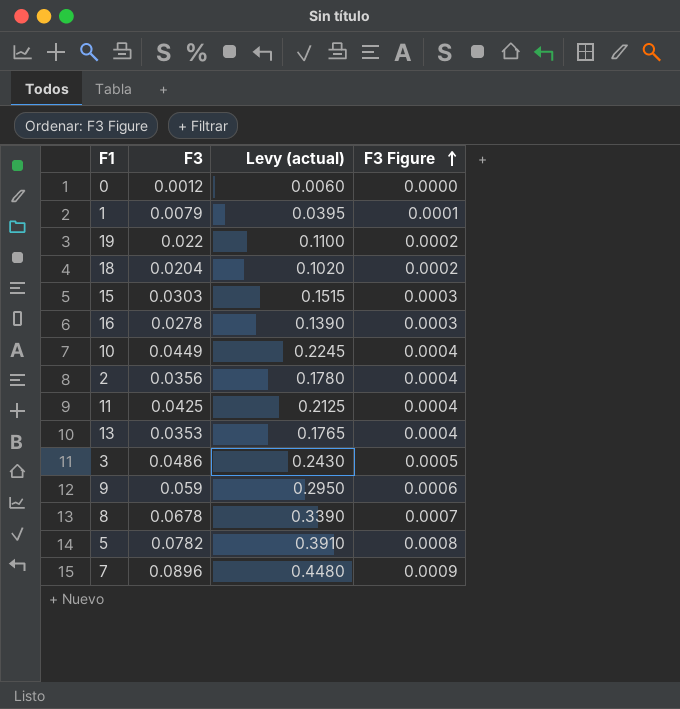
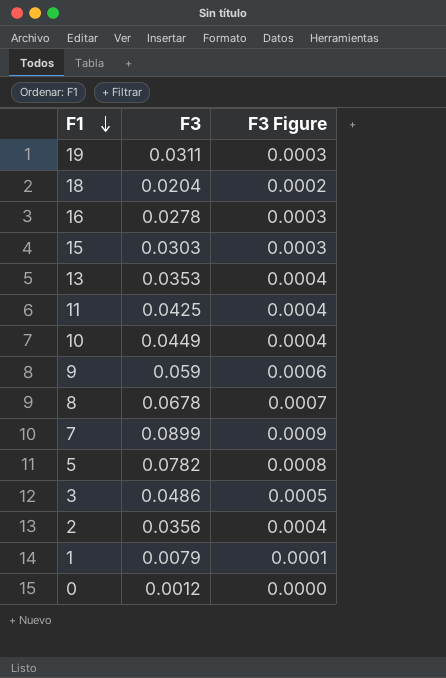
row order: F3 Figure ascending -> F1 descending
column Levy (actual) | formula: [F3] * 5 -> none
19 | F3: 0.022 -> 0.0311
19 | F3 Figure: 0.0002 -> 0.0003
7 | F3: 0.0896 -> 0.0899

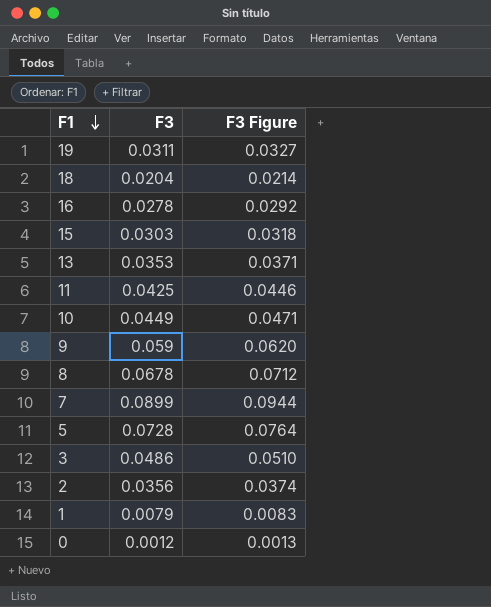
column F3 Figure | formula: [F3] * 0.01 -> [F3] * 1.05
5 | F3: 0.0782 -> 0.0728

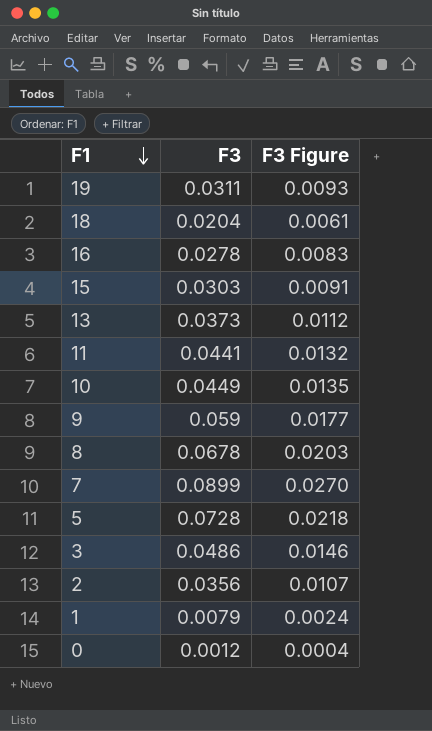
column F3 Figure | formula: [F3] * 1.05 -> [F3] * 0.3
13 | F3: 0.0353 -> 0.0373
11 | F3: 0.0425 -> 0.0441

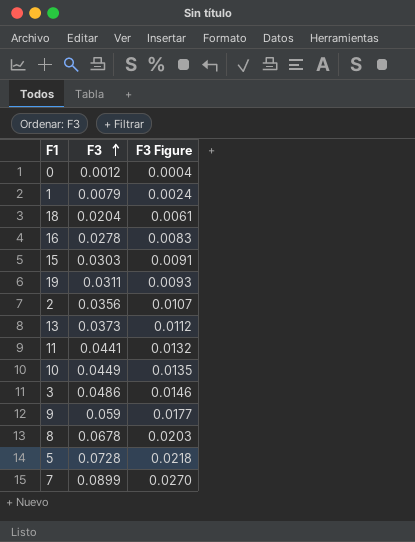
row order: F1 descending -> F3 ascending

